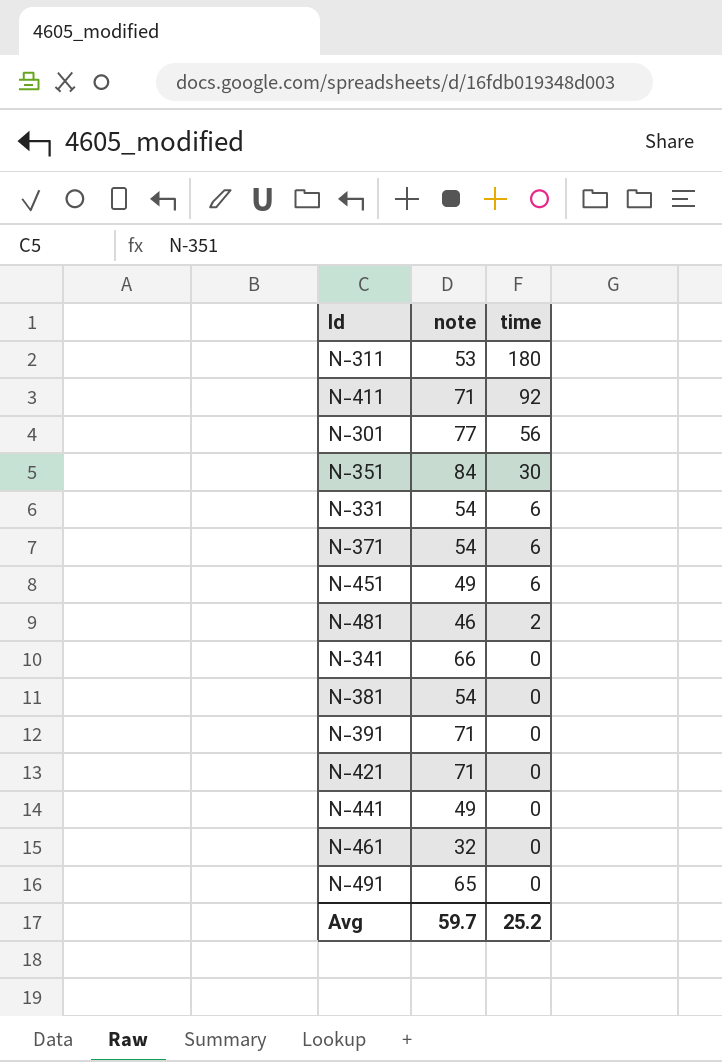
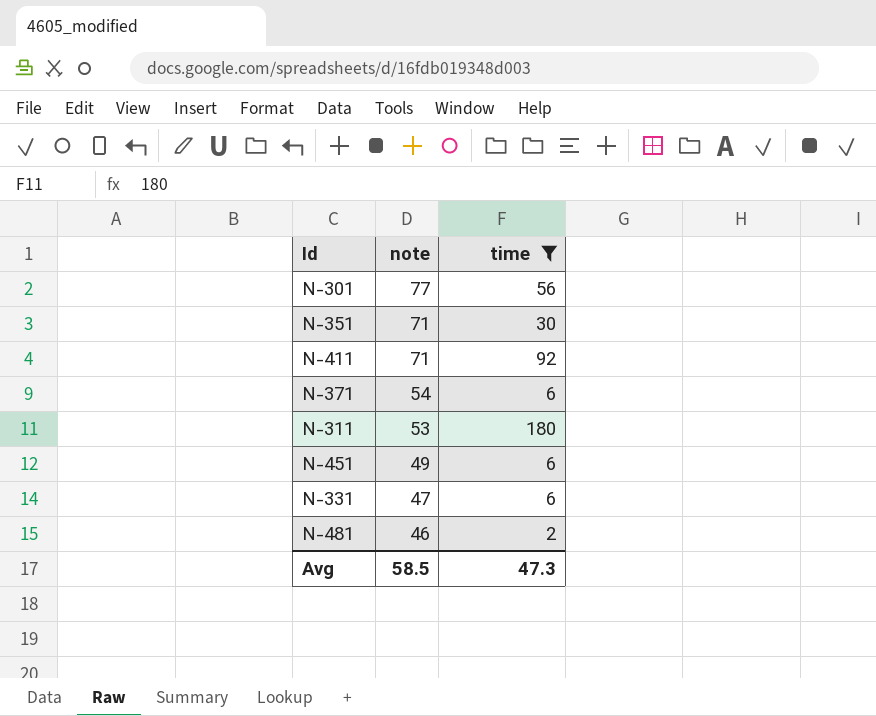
filter: none -> time != 0
row order: time descending -> note descending
N-351 | note: 84 -> 71
N-331 | note: 54 -> 47
Avg | note: 59.7 -> 58.5
Avg | time: 25.2 -> 47.3

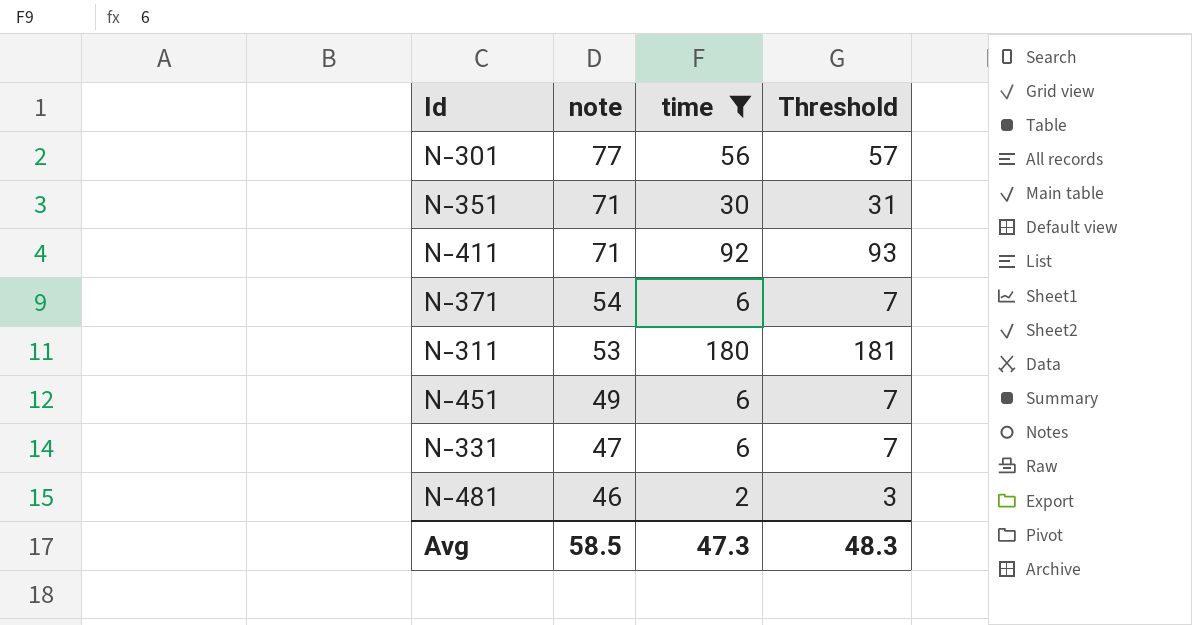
column Threshold | formula: none -> [time] + 1

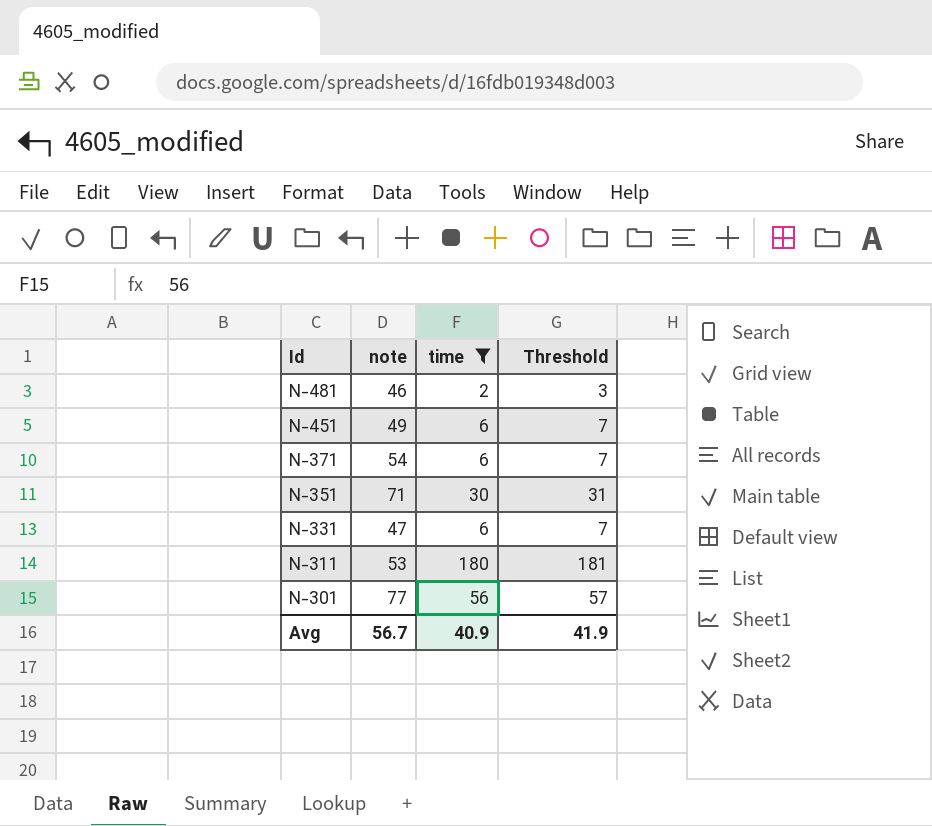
row order: note descending -> Id descending
row N-411: 71 | 92 | 93 -> none
Avg | note: 58.5 -> 56.7
Avg | time: 47.3 -> 40.9
Avg | Threshold: 48.3 -> 41.9

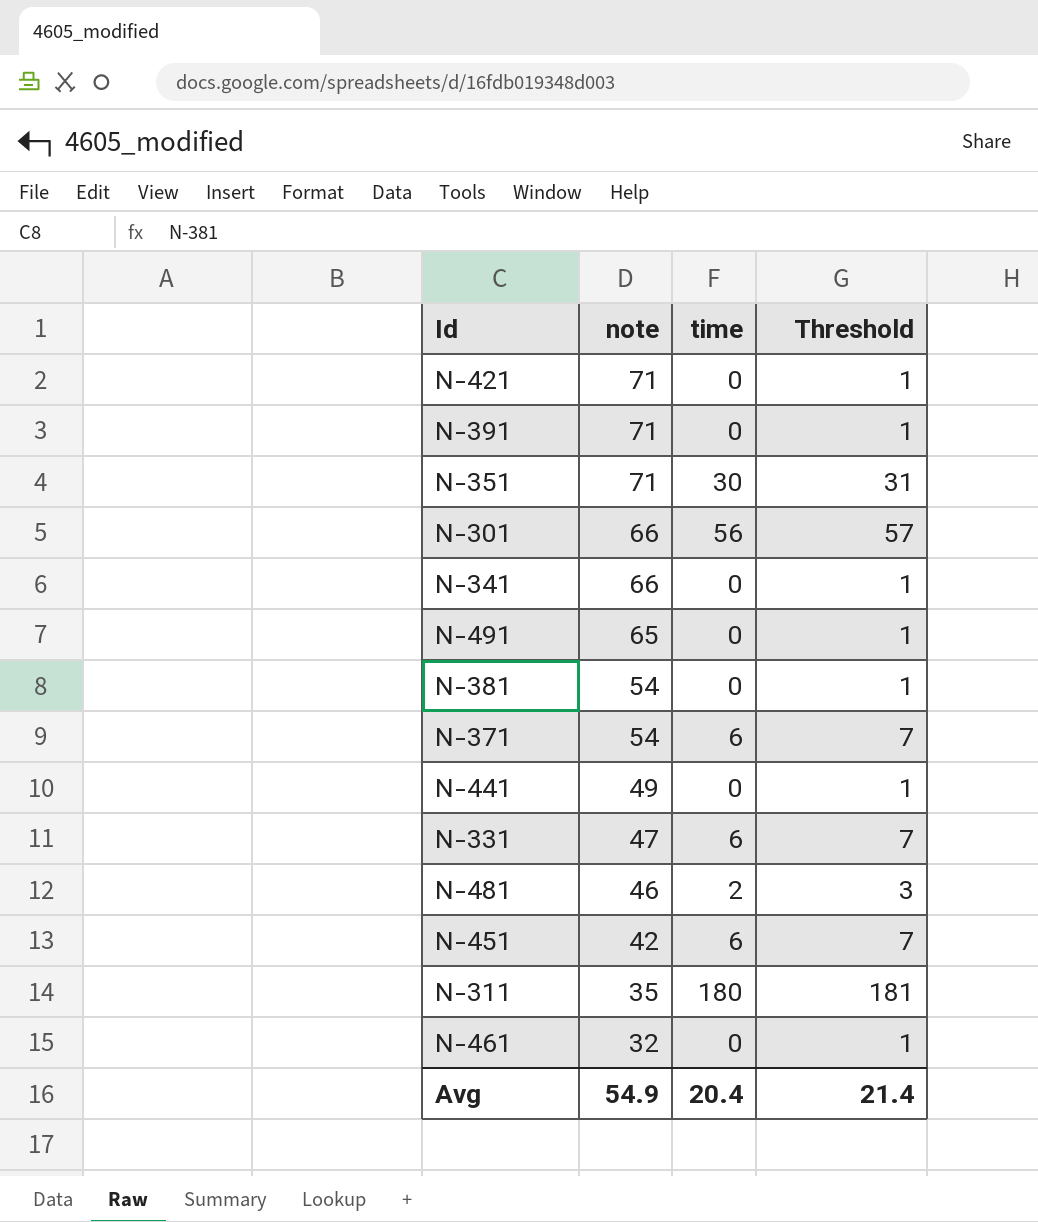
filter: time != 0 -> none
row order: Id descending -> note descending
N-301 | note: 77 -> 66
N-451 | note: 49 -> 42
N-311 | note: 53 -> 35
Avg | note: 56.7 -> 54.9
Avg | time: 40.9 -> 20.4
Avg | Threshold: 41.9 -> 21.4

